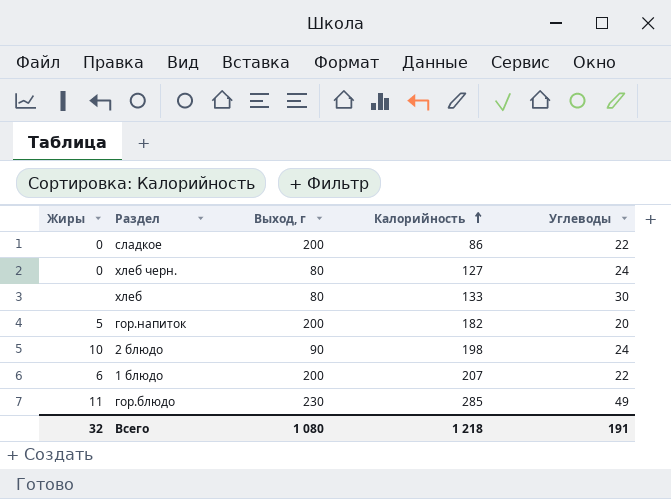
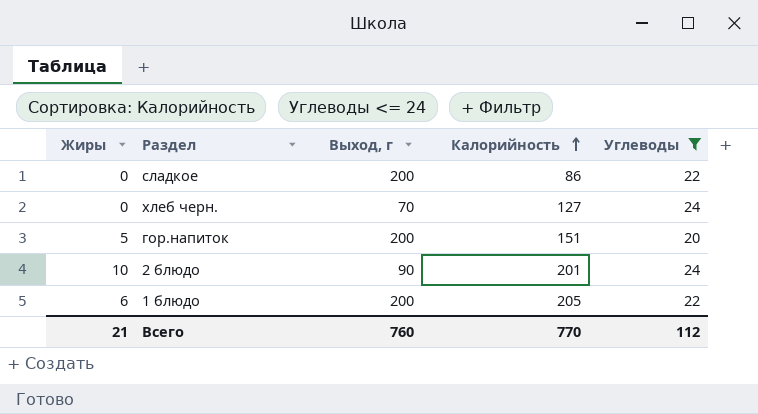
filter: none -> Углеводы <= 24
хлеб черн. | Выход, г: 80 -> 70
гор.напиток | Калорийность: 182 -> 151
2 блюдо | Калорийность: 198 -> 201
1 блюдо | Калорийность: 207 -> 205
Всего | Жиры: 32 -> 21
Всего | Выход, г: 1 080 -> 760
Всего | Калорийность: 1 218 -> 770
Всего | Углеводы: 191 -> 112

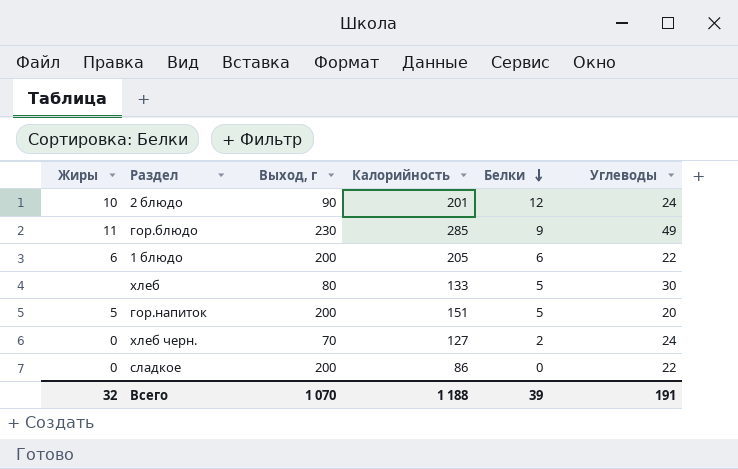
filter: Углеводы <= 24 -> none
row order: Калорийность ascending -> Белки descending
column Белки | position: none -> 5
Всего | Жиры: 21 -> 32
Всего | Выход, г: 760 -> 1 070
Всего | Калорийность: 770 -> 1 188
Всего | Углеводы: 112 -> 191

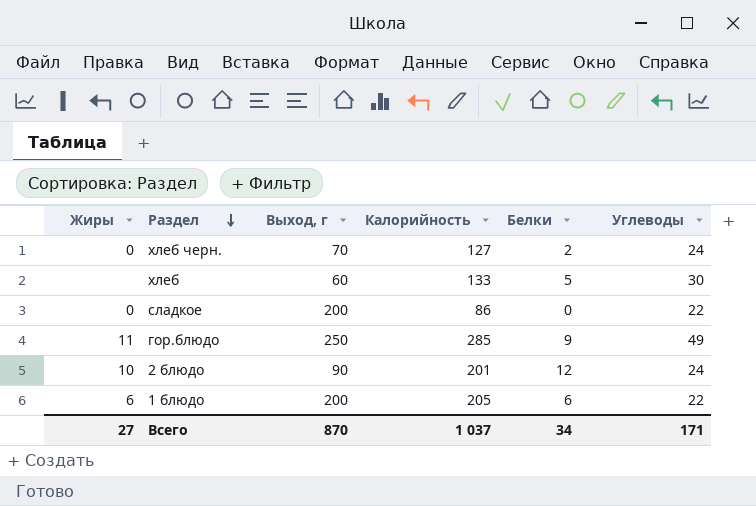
row order: Белки descending -> Раздел descending
row гор.напиток: 5 | 200 | 151 | 5 | 20 -> none
хлеб | Выход, г: 80 -> 60
гор.блюдо | Выход, г: 230 -> 250
Всего | Жиры: 32 -> 27
Всего | Выход, г: 1 070 -> 870
Всего | Калорийность: 1 188 -> 1 037
Всего | Белки: 39 -> 34
Всего | Углеводы: 191 -> 171

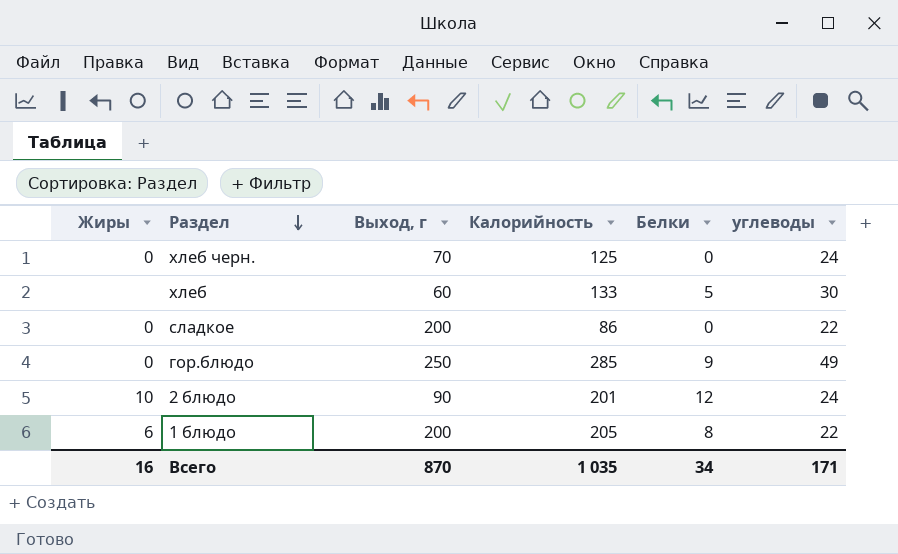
column name: Углеводы -> углеводы
хлеб черн. | Калорийность: 127 -> 125
хлеб черн. | Белки: 2 -> 0
гор.блюдо | Жиры: 11 -> 0
1 блюдо | Белки: 6 -> 8
Всего | Жиры: 27 -> 16
Всего | Калорийность: 1 037 -> 1 035

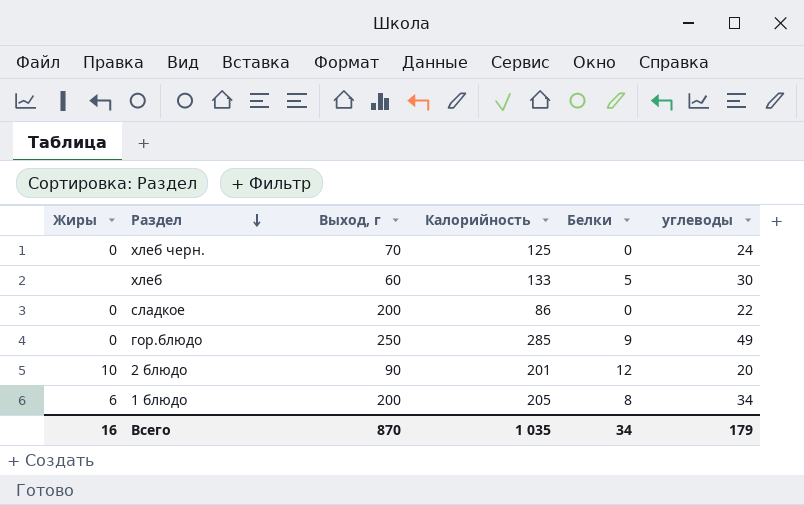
2 блюдо | углеводы: 24 -> 20
1 блюдо | углеводы: 22 -> 34
Всего | углеводы: 171 -> 179

